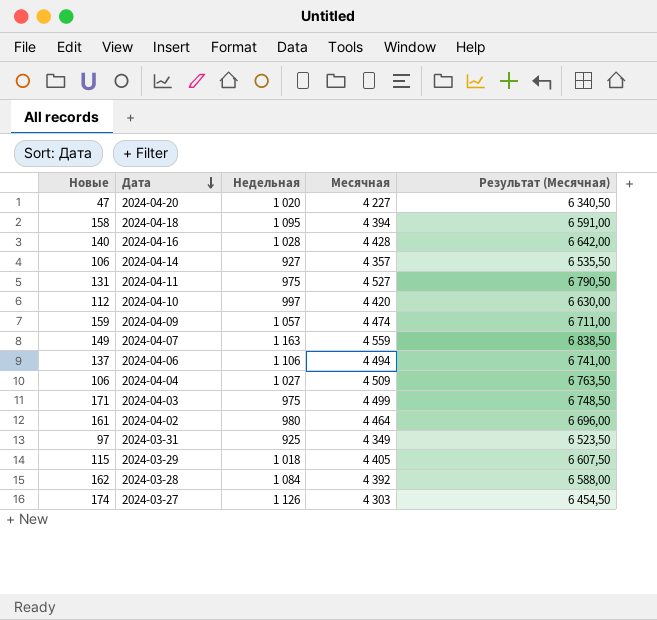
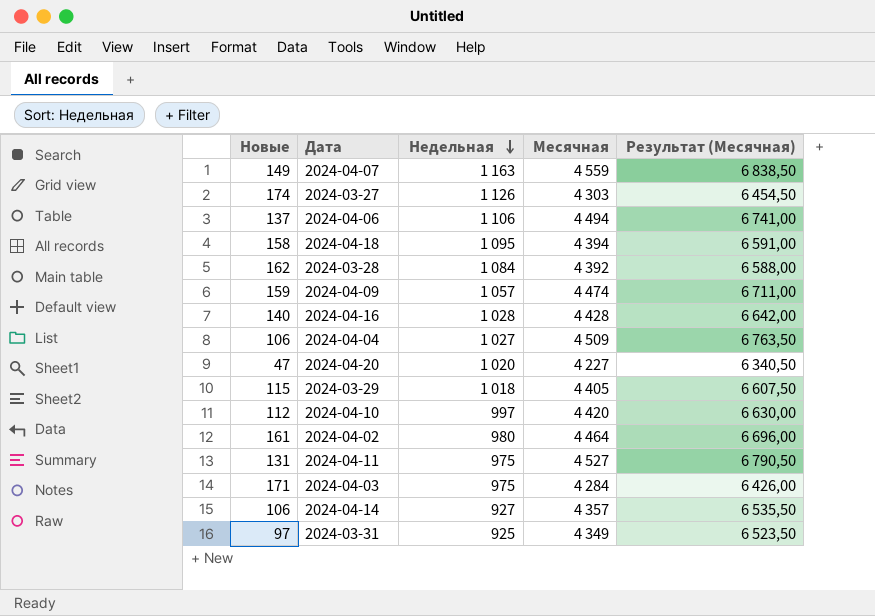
row order: Дата descending -> Недельная descending
2024-04-03 | Месячная: 4 499 -> 4 284
2024-04-03 | Результат (Месячная): 6 748,50 -> 6 426,00

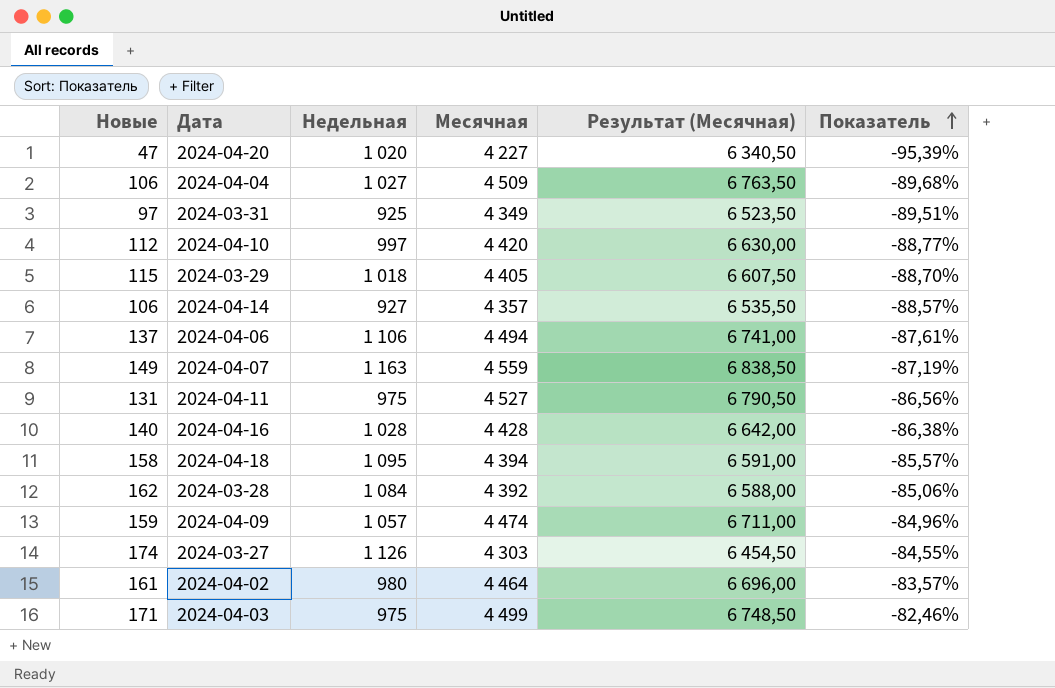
row order: Недельная descending -> Показатель ascending
column Показатель | formula: none -> ([Новые] - [Недельная]) / [Недельная]
2024-04-03 | Месячная: 4 284 -> 4 499
2024-04-03 | Результат (Месячная): 6 426,00 -> 6 748,50

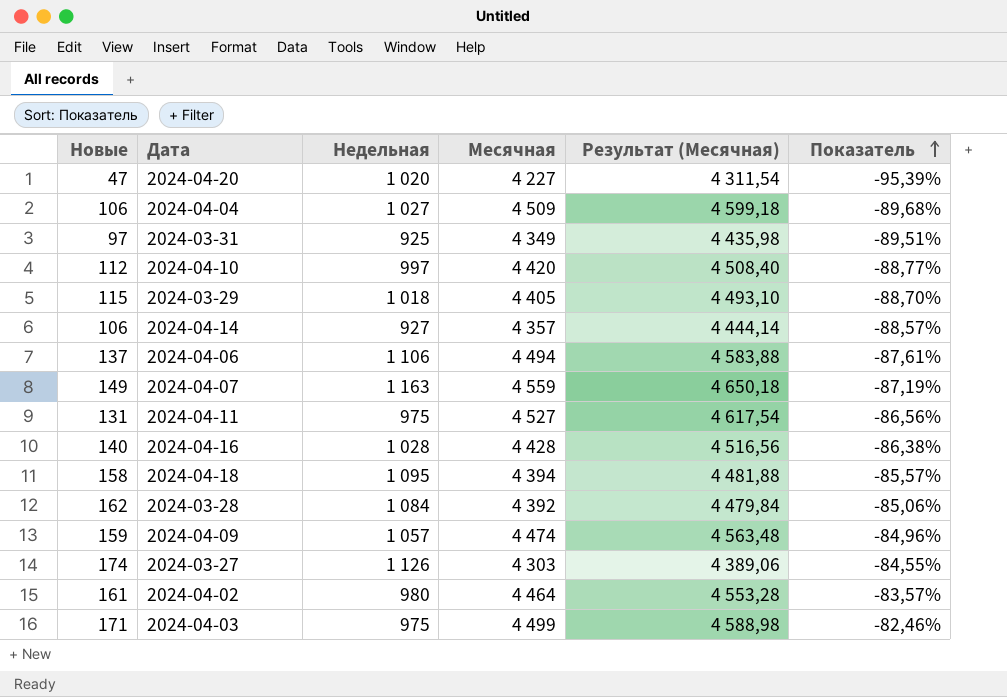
column Результат (Месячная) | formula: [Месячная] * 1,5 -> [Месячная] * 1,02

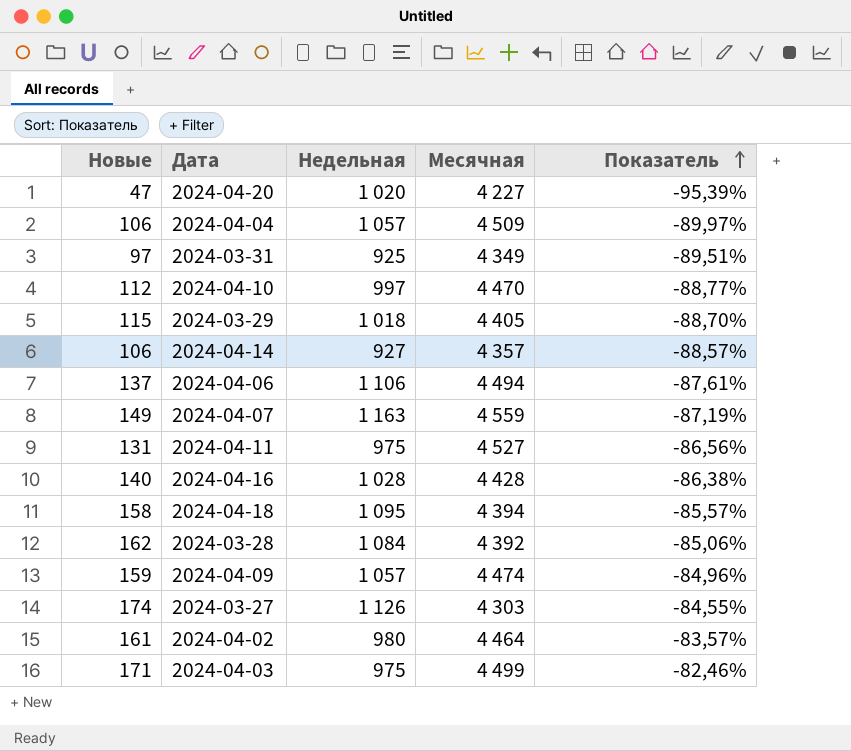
column Результат (Месячная) | formula: [Месячная] * 1,02 -> none
2024-04-04 | Недельная: 1 027 -> 1 057
2024-04-04 | Показатель: -89,68% -> -89,97%
2024-04-10 | Месячная: 4 420 -> 4 470

